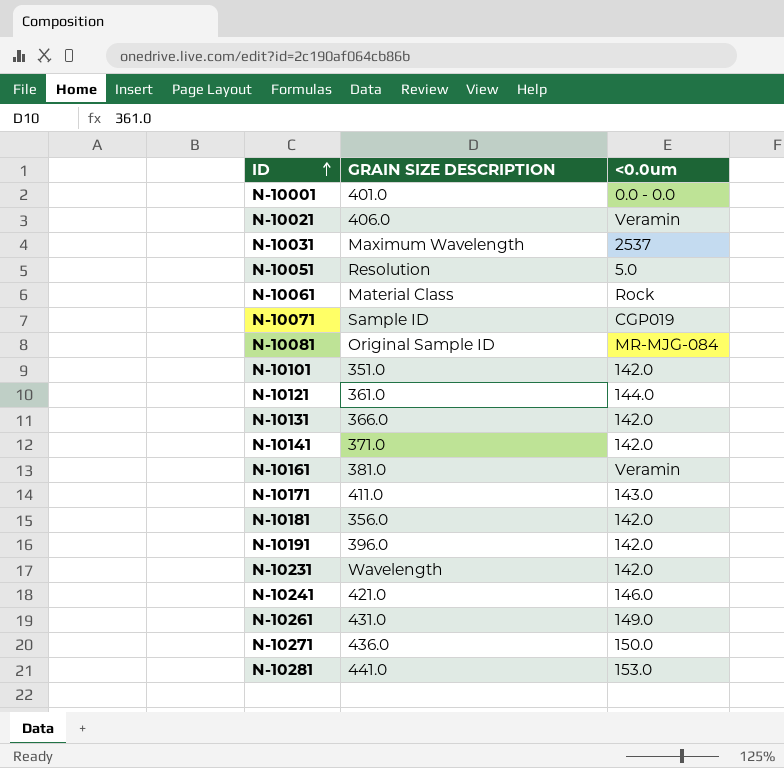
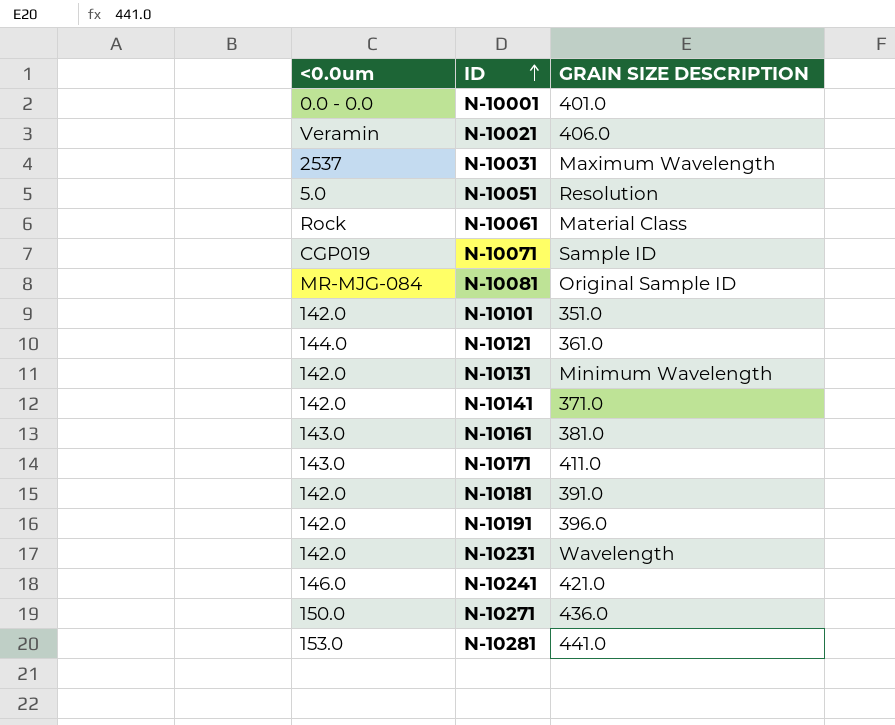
column <0.0um | position: 3 -> 1
row N-10261: 431.0 | 149.0 -> none
N-10131 | GRAIN SIZE DESCRIPTION: 366.0 -> Minimum Wavelength
N-10161 | <0.0um: Veramin -> 143.0
N-10181 | GRAIN SIZE DESCRIPTION: 356.0 -> 391.0

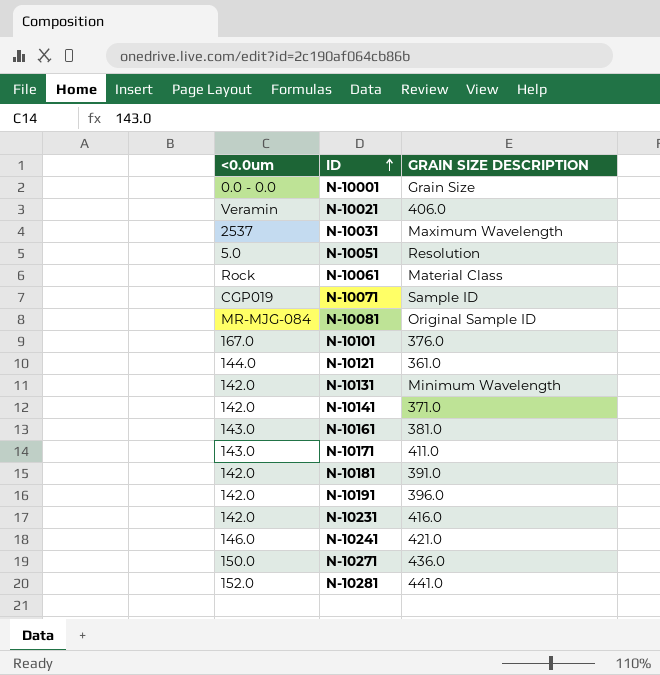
N-10001 | GRAIN SIZE DESCRIPTION: 401.0 -> Grain Size
N-10101 | <0.0um: 142.0 -> 167.0
N-10101 | GRAIN SIZE DESCRIPTION: 351.0 -> 376.0
N-10231 | GRAIN SIZE DESCRIPTION: Wavelength -> 416.0
N-10281 | <0.0um: 153.0 -> 152.0

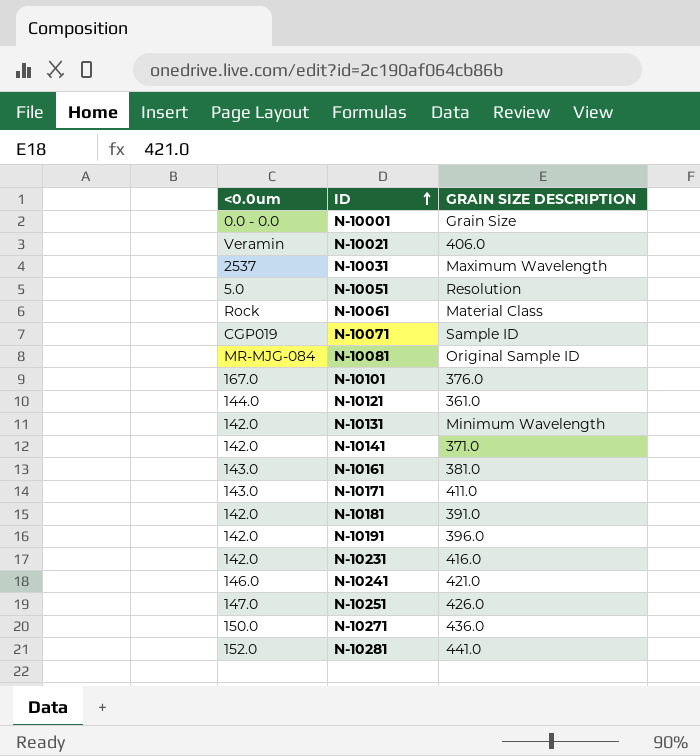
row N-10251: none -> 147.0 | 426.0

